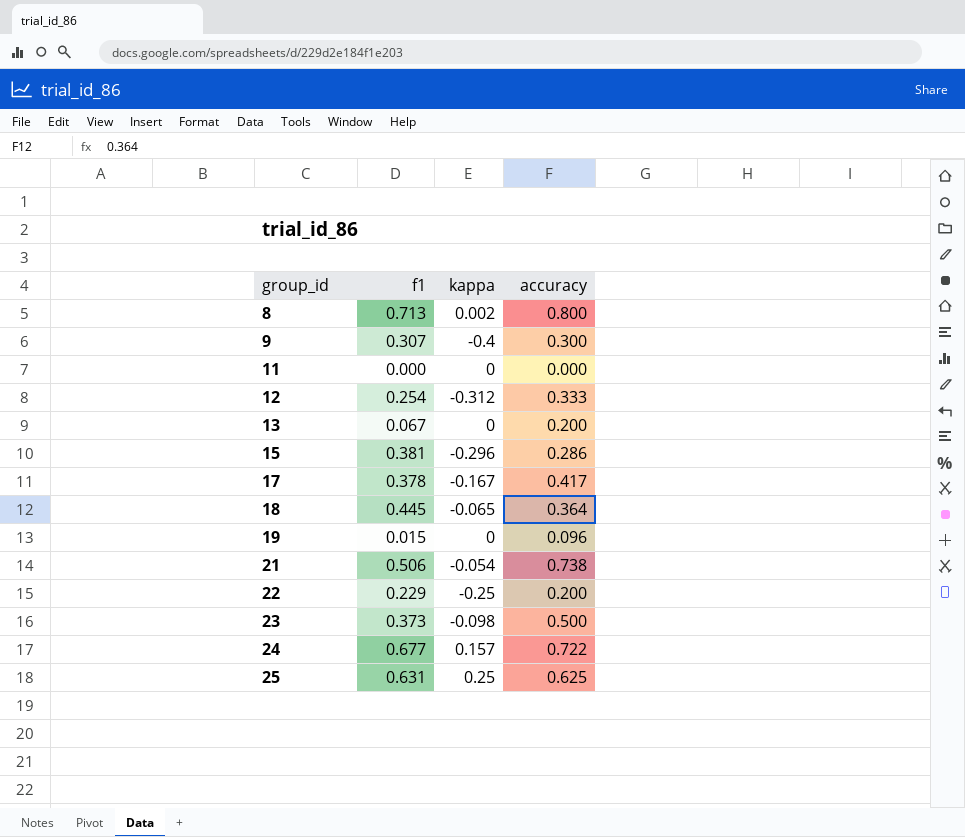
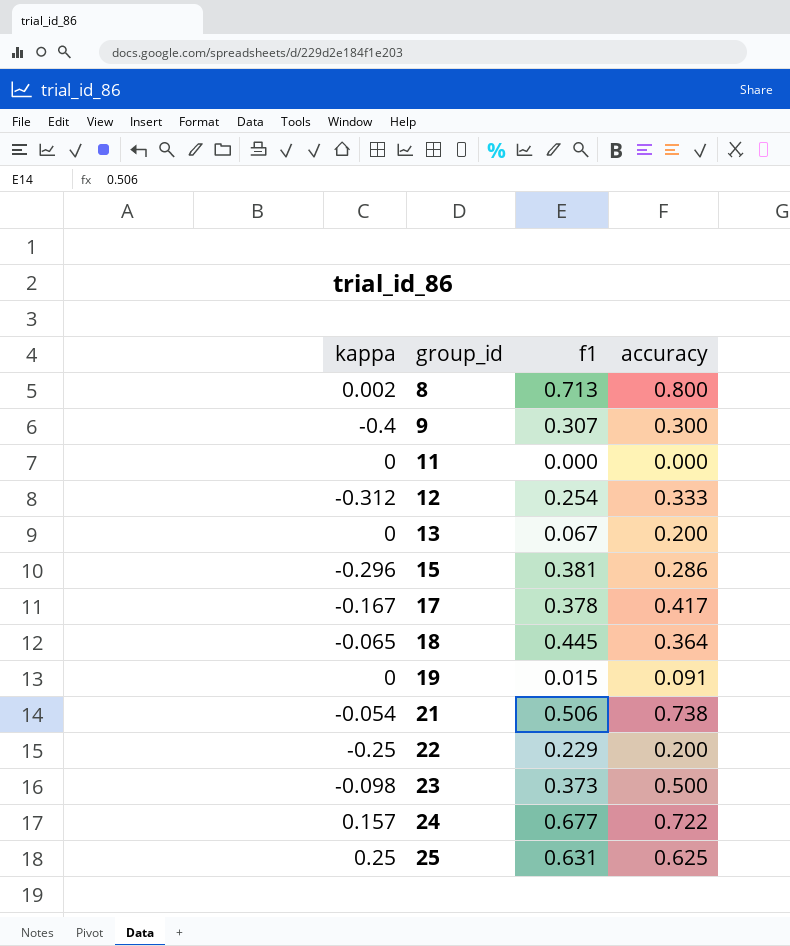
column kappa | position: 3 -> 1
19 | accuracy: 0.096 -> 0.091

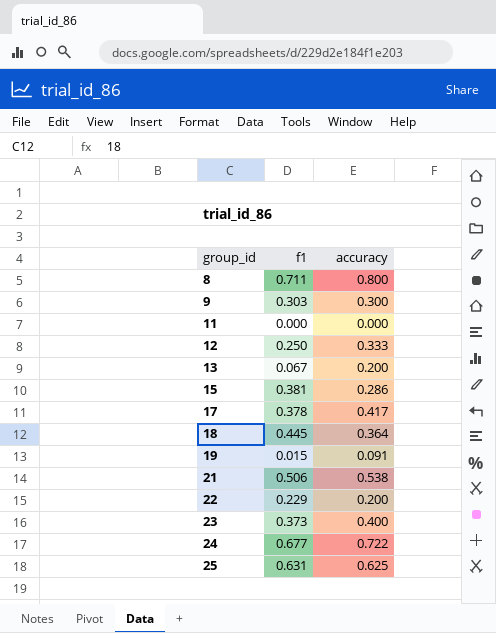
column kappa | position: 1 -> none
8 | f1: 0.713 -> 0.711
9 | f1: 0.307 -> 0.303
12 | f1: 0.254 -> 0.250
21 | accuracy: 0.738 -> 0.538
23 | accuracy: 0.500 -> 0.400

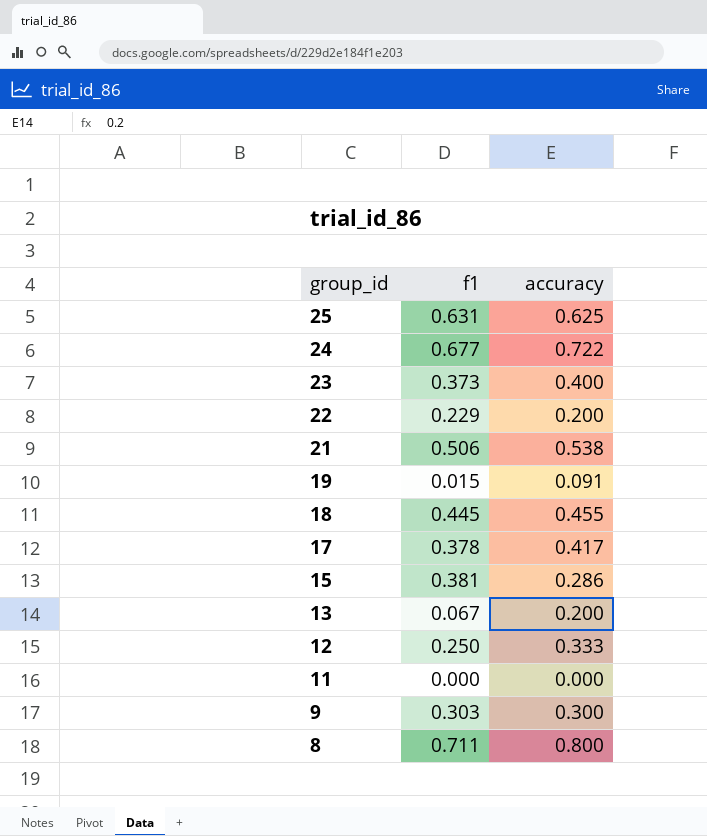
row order: group_id ascending -> group_id descending
18 | accuracy: 0.364 -> 0.455

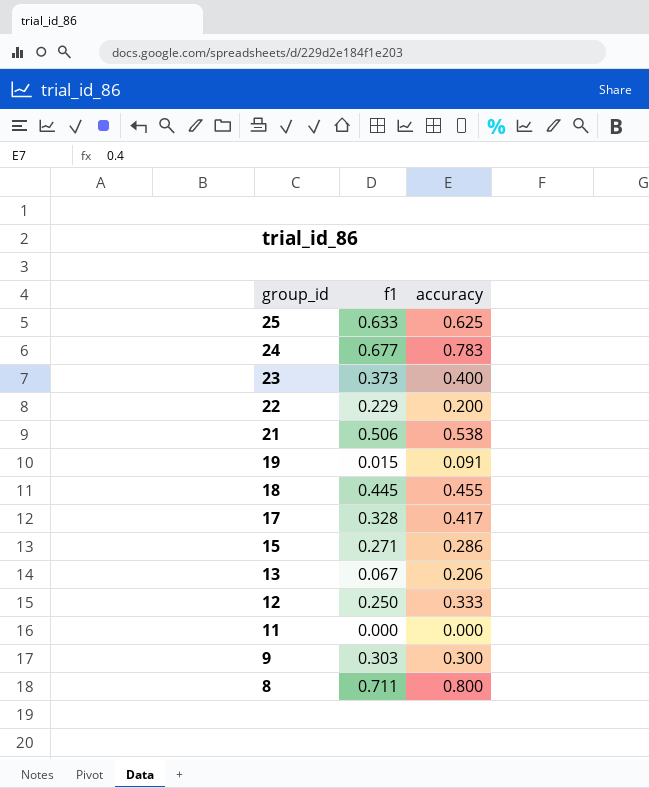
25 | f1: 0.631 -> 0.633
24 | accuracy: 0.722 -> 0.783
17 | f1: 0.378 -> 0.328
15 | f1: 0.381 -> 0.271
13 | accuracy: 0.200 -> 0.206

